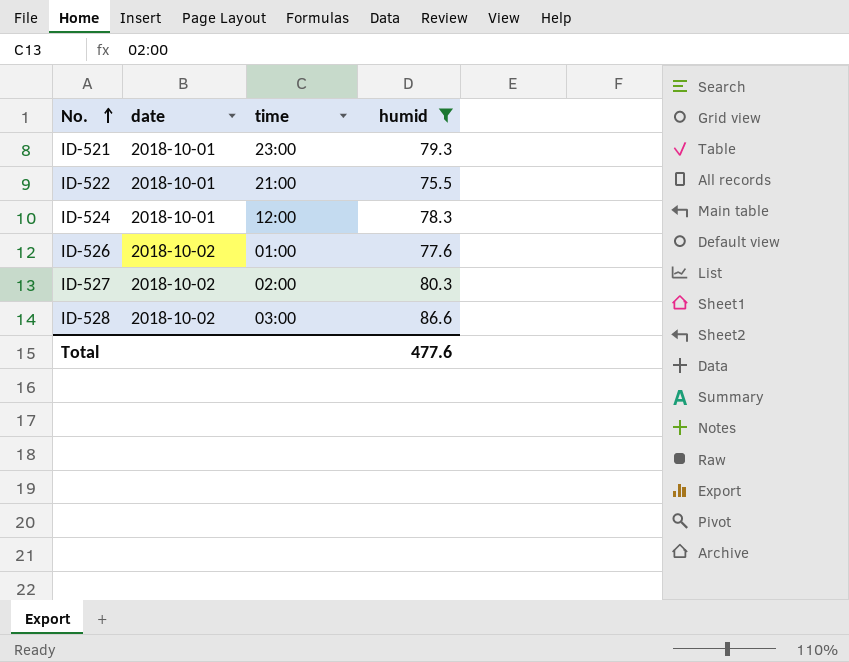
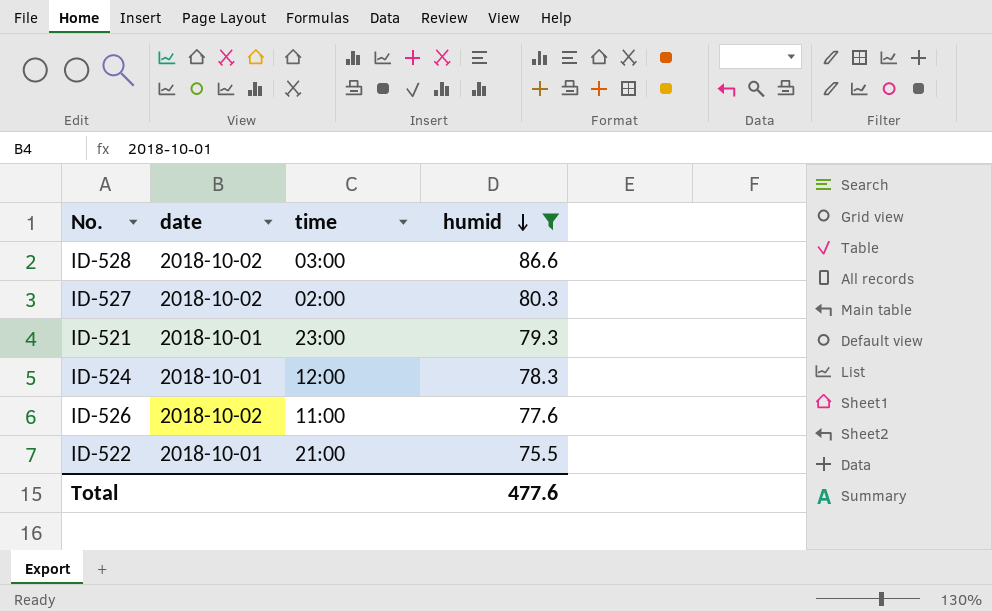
row order: No. ascending -> humid descending
ID-526 | time: 01:00 -> 11:00

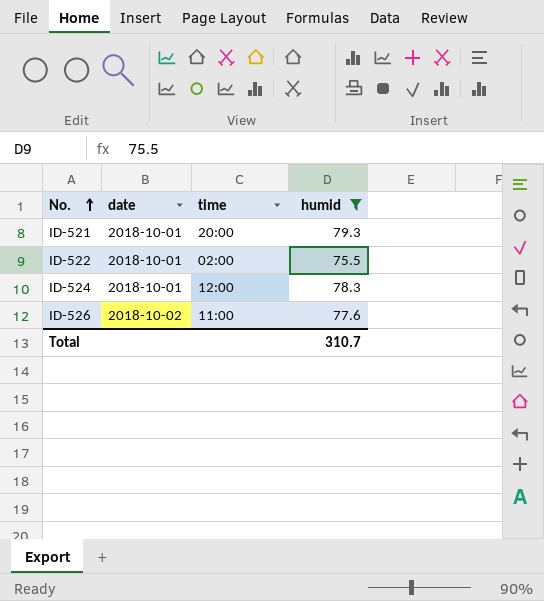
row order: humid descending -> No. ascending
row ID-528: 2018-10-02 | 03:00 | 86.6 -> none
row ID-527: 2018-10-02 | 02:00 | 80.3 -> none
ID-521 | time: 23:00 -> 20:00
ID-522 | time: 21:00 -> 02:00
Total | humid: 477.6 -> 310.7

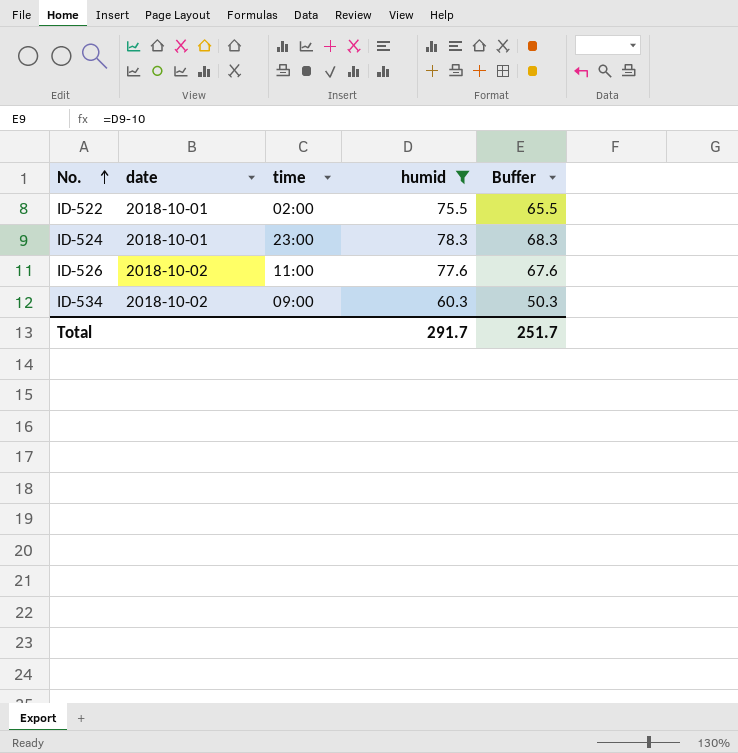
column Buffer | formula: none -> [humid] - 10
row ID-521: 2018-10-01 | 20:00 | 79.3 -> none
ID-524 | time: 12:00 -> 23:00
row ID-534: none -> 2018-10-02 | 09:00 | 60.3 | 50.3
Total | humid: 310.7 -> 291.7

